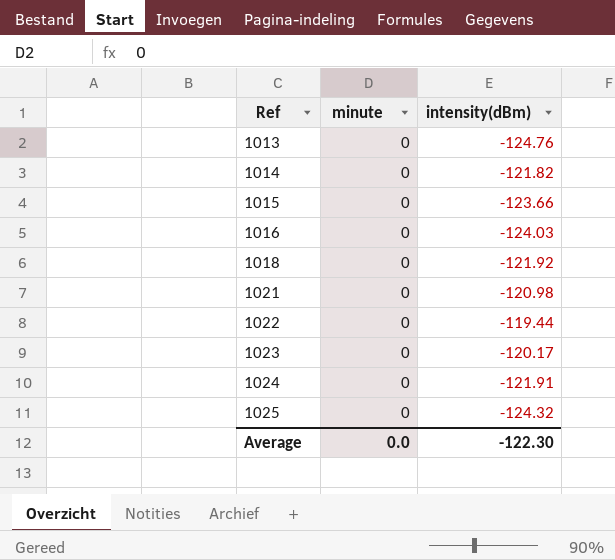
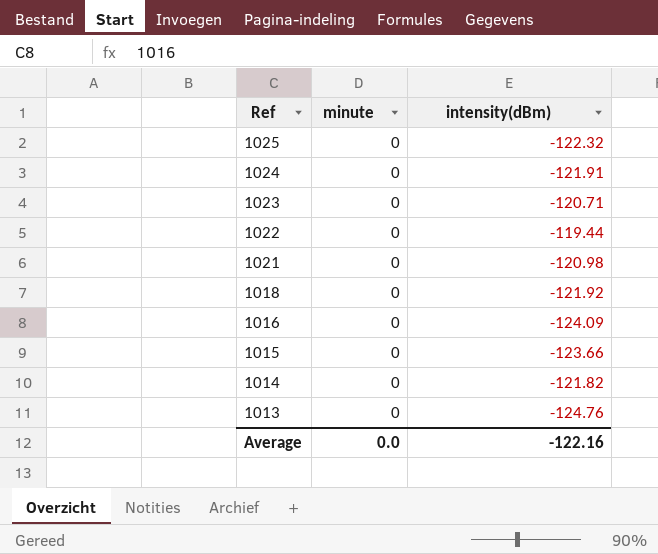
row order: Ref ascending -> Ref descending
1025 | intensity(dBm): -124.32 -> -122.32
1023 | intensity(dBm): -120.17 -> -120.71
1016 | intensity(dBm): -124.03 -> -124.09
Average | intensity(dBm): -122.30 -> -122.16

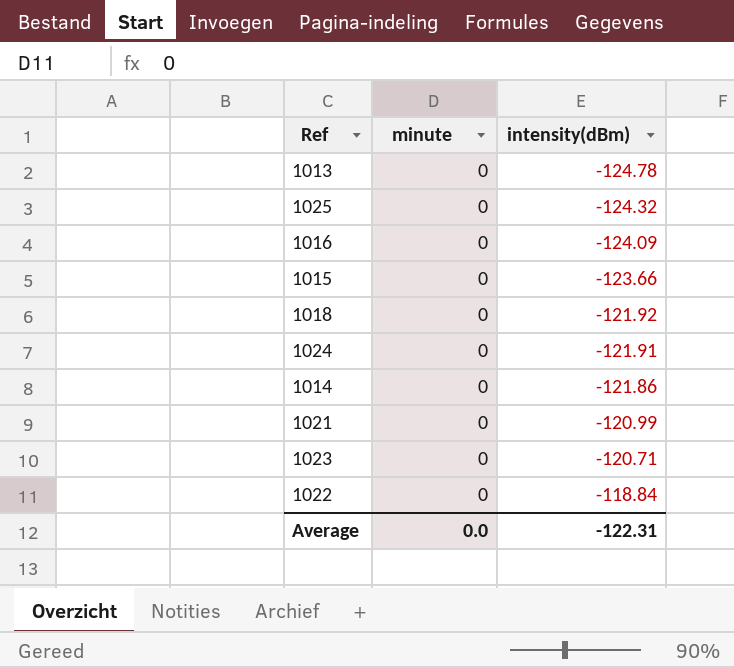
row order: Ref descending -> intensity(dBm) ascending
1013 | intensity(dBm): -124.76 -> -124.78
1025 | intensity(dBm): -122.32 -> -124.32
1014 | intensity(dBm): -121.82 -> -121.86
1021 | intensity(dBm): -120.98 -> -120.99
1022 | intensity(dBm): -119.44 -> -118.84
Average | intensity(dBm): -122.16 -> -122.31

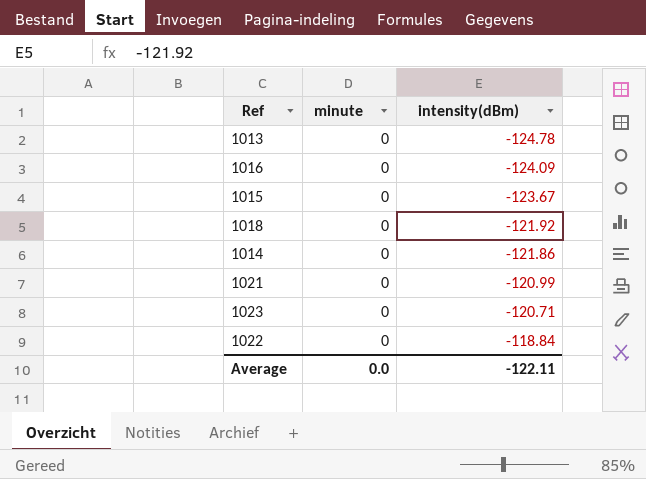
row 1025: 0 | -124.32 -> none
row 1024: 0 | -121.91 -> none
1015 | intensity(dBm): -123.66 -> -123.67
Average | intensity(dBm): -122.31 -> -122.11

